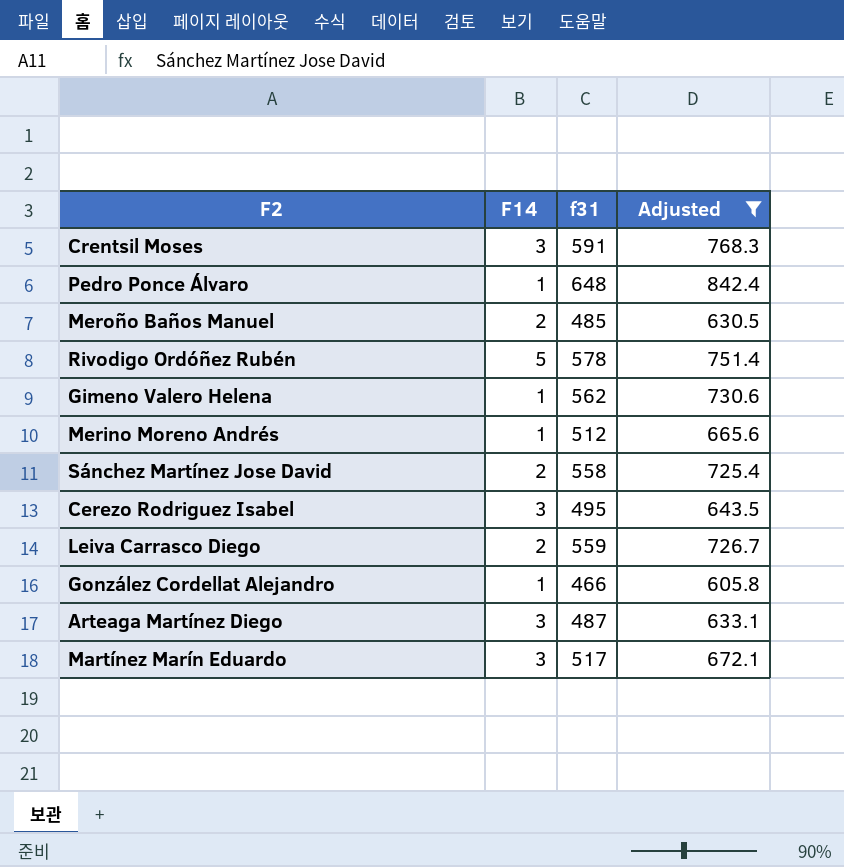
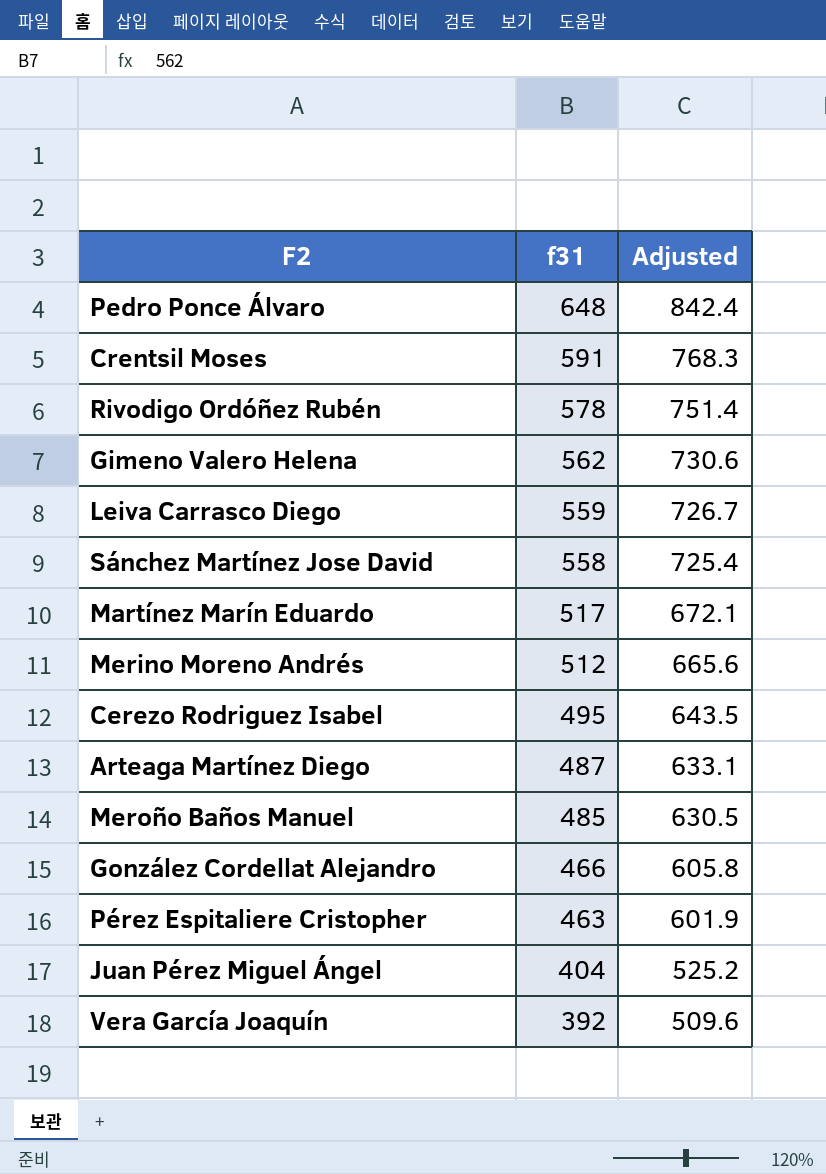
filter: Adjusted >= 605.8 -> none
row order: none -> f31 descending
column F14 | position: 2 -> none

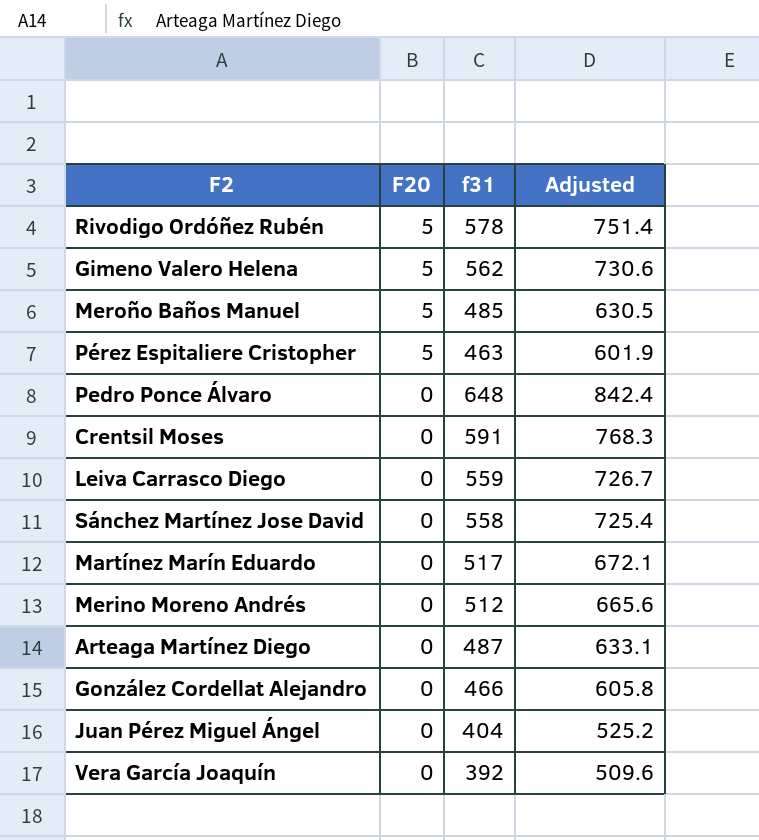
row order: f31 descending -> F20 descending
column F20 | position: none -> 2
row Cerezo Rodriguez Isabel: 495 | 643.5 -> none

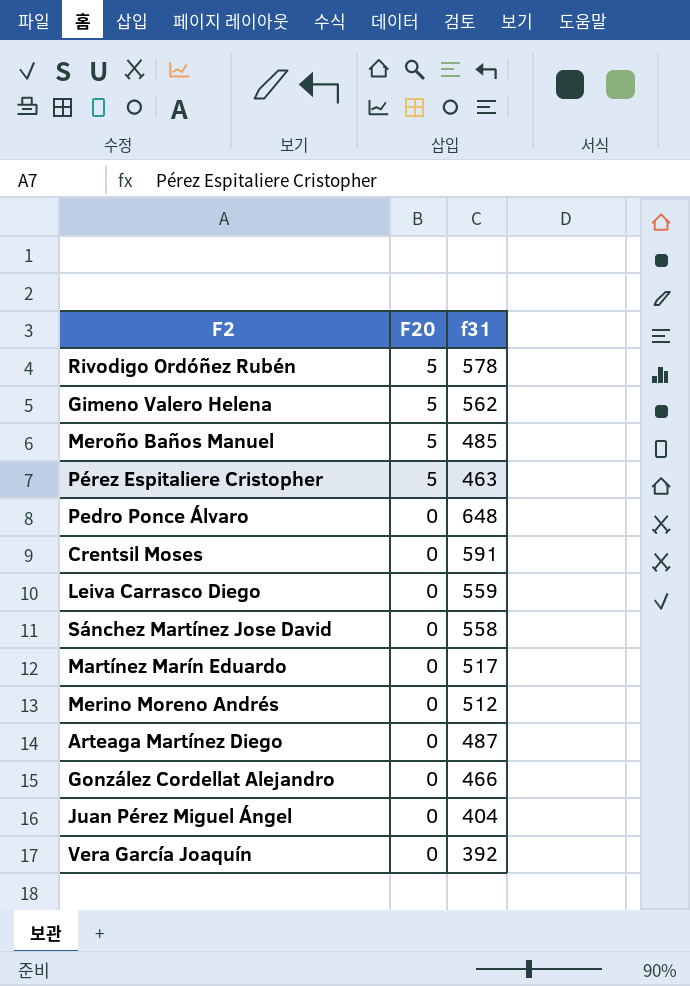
column Adjusted | formula: [f31] * 1.3 -> none

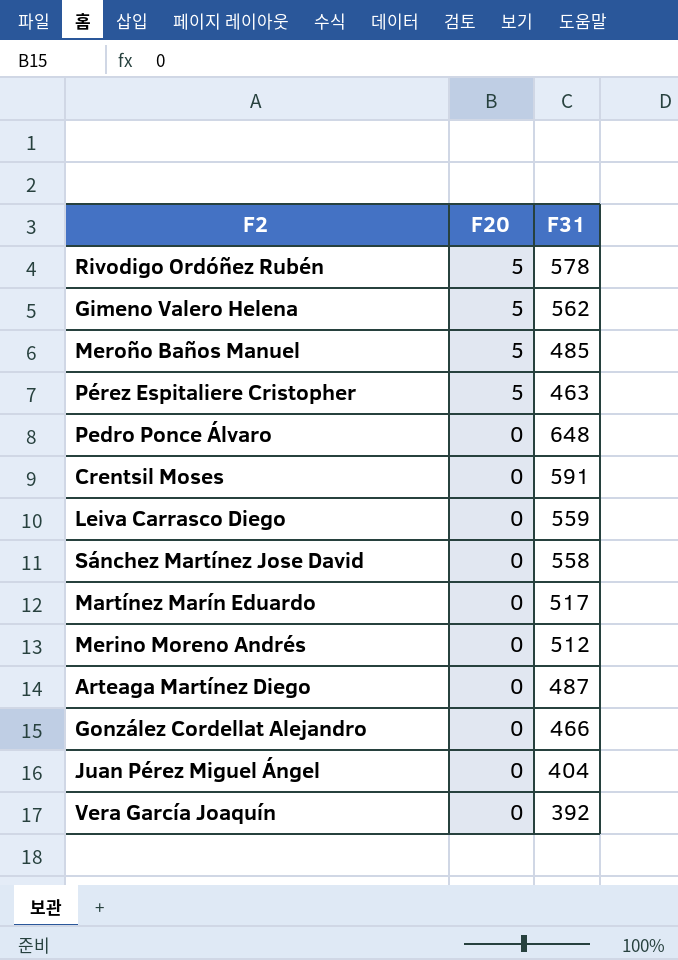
column name: f31 -> F31

